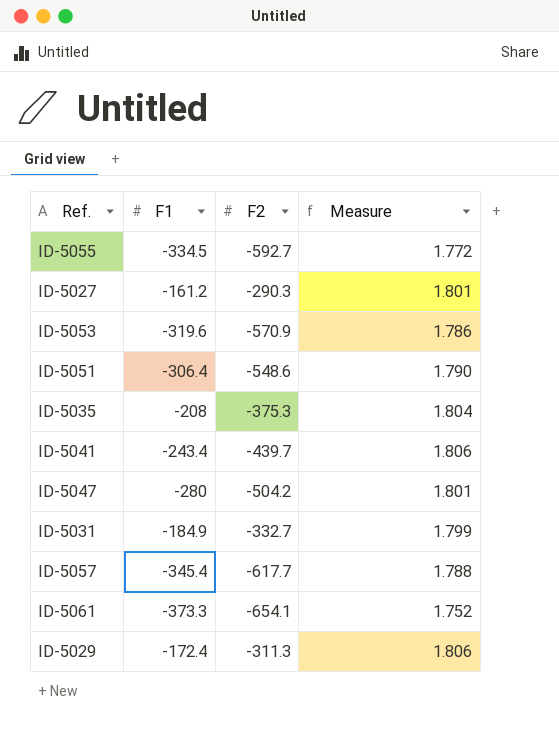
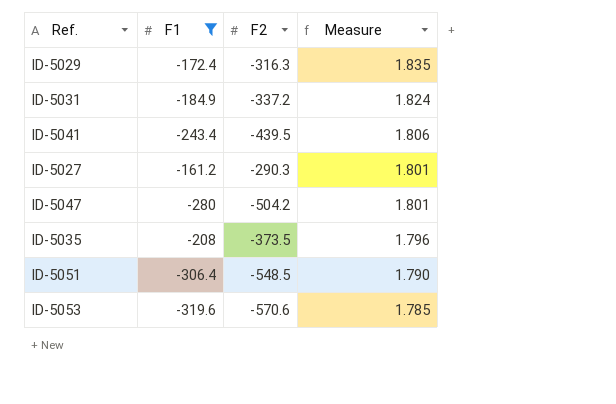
filter: none -> F1 >= -319.6
row order: none -> Measure descending
ID-5029 | F2: -311.3 -> -316.3
ID-5029 | Measure: 1.806 -> 1.835
ID-5031 | F2: -332.7 -> -337.2
ID-5031 | Measure: 1.799 -> 1.824
ID-5041 | F2: -439.7 -> -439.5
ID-5035 | F2: -375.3 -> -373.5
ID-5035 | Measure: 1.804 -> 1.796
ID-5051 | F2: -548.6 -> -548.5
ID-5053 | F2: -570.9 -> -570.6
ID-5053 | Measure: 1.786 -> 1.785

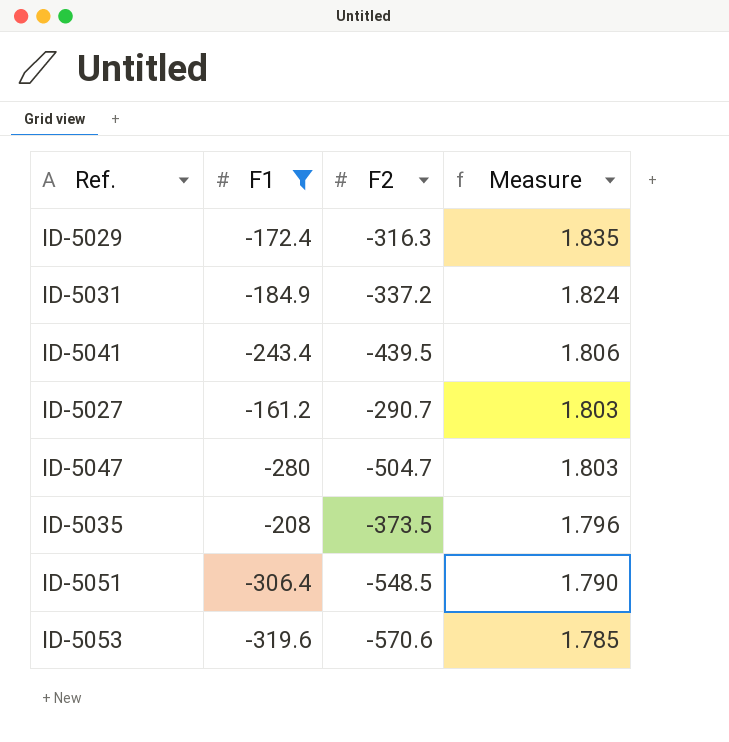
ID-5027 | F2: -290.3 -> -290.7
ID-5027 | Measure: 1.801 -> 1.803
ID-5047 | F2: -504.2 -> -504.7
ID-5047 | Measure: 1.801 -> 1.803

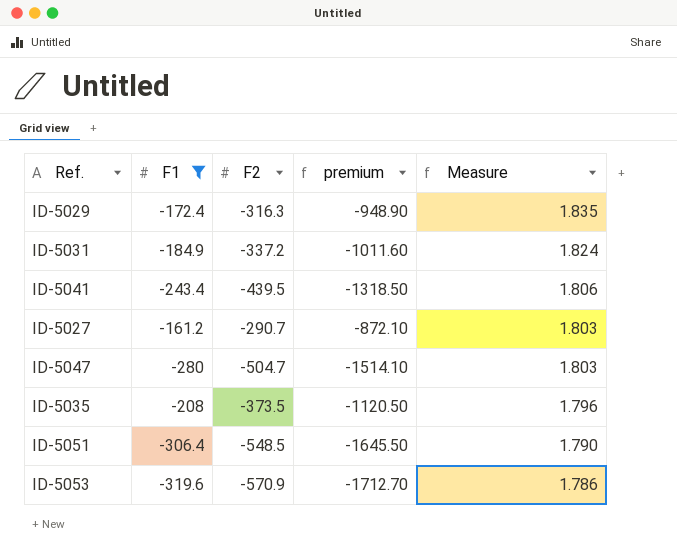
column premium | formula: none -> [F2] * 3
ID-5053 | F2: -570.6 -> -570.9
ID-5053 | Measure: 1.785 -> 1.786

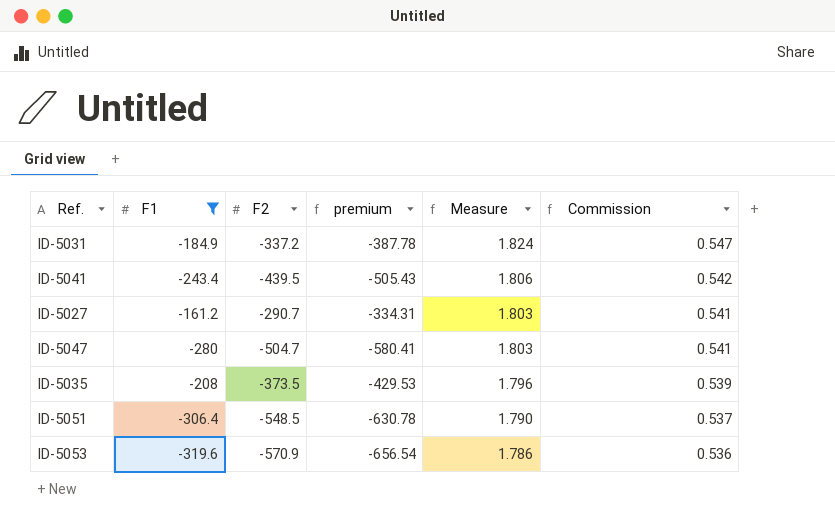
column premium | formula: [F2] * 3 -> [F2] * 1.15
column Commission | formula: none -> [Measure] * 0.3
row ID-5029: -172.4 | -316.3 | -948.90 | 1.835 -> none

